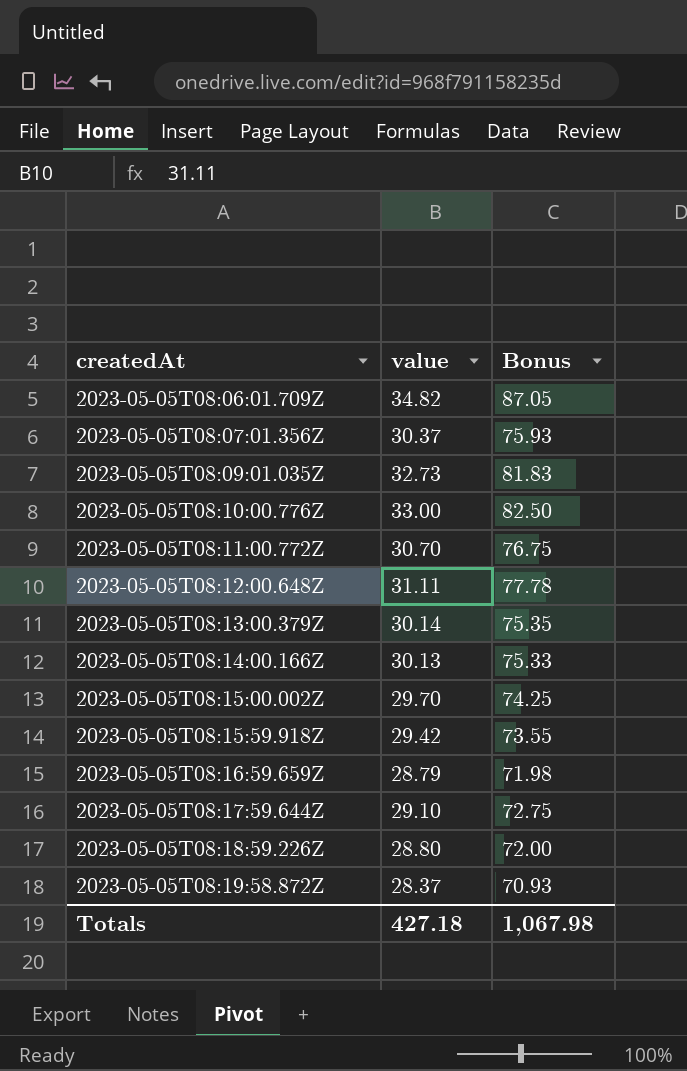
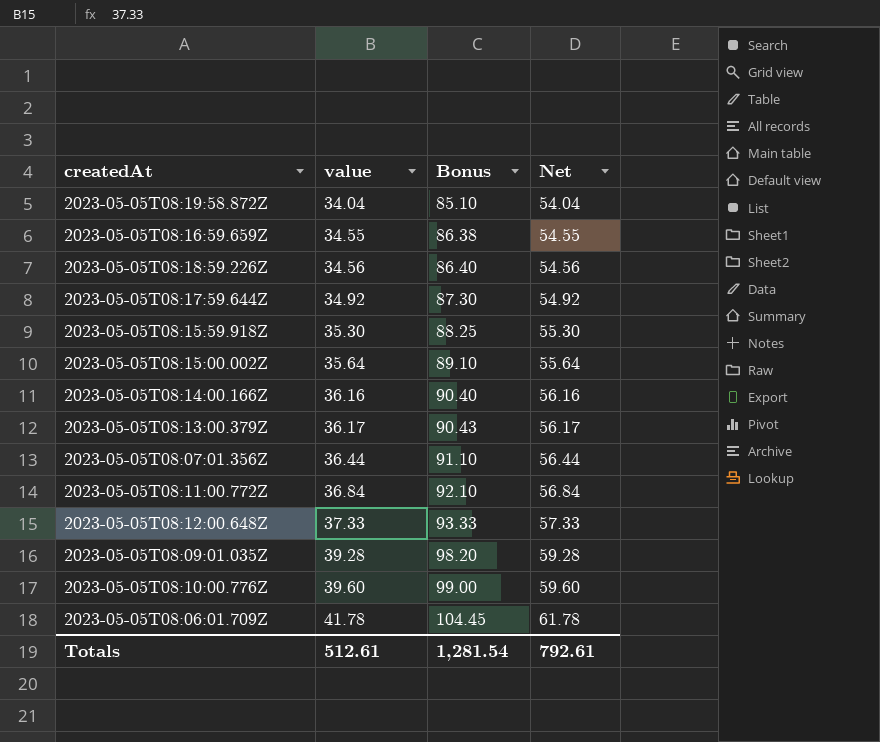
row order: createdAt ascending -> value ascending
column Net | formula: none -> [value] + 20
2023-05-05T08:19:58.872Z | value: 28.37 -> 34.04
2023-05-05T08:19:58.872Z | Bonus: 70.93 -> 85.10
2023-05-05T08:16:59.659Z | value: 28.79 -> 34.55
2023-05-05T08:16:59.659Z | Bonus: 71.98 -> 86.38
2023-05-05T08:18:59.226Z | value: 28.80 -> 34.56
2023-05-05T08:18:59.226Z | Bonus: 72.00 -> 86.40
2023-05-05T08:17:59.644Z | value: 29.10 -> 34.92
2023-05-05T08:17:59.644Z | Bonus: 72.75 -> 87.30
2023-05-05T08:15:59.918Z | value: 29.42 -> 35.30
2023-05-05T08:15:59.918Z | Bonus: 73.55 -> 88.25
2023-05-05T08:15:00.002Z | value: 29.70 -> 35.64
2023-05-05T08:15:00.002Z | Bonus: 74.25 -> 89.10
2023-05-05T08:14:00.166Z | value: 30.13 -> 36.16
2023-05-05T08:14:00.166Z | Bonus: 75.33 -> 90.40
2023-05-05T08:13:00.379Z | value: 30.14 -> 36.17
2023-05-05T08:13:00.379Z | Bonus: 75.35 -> 90.43
2023-05-05T08:07:01.356Z | value: 30.37 -> 36.44
2023-05-05T08:07:01.356Z | Bonus: 75.93 -> 91.10
2023-05-05T08:11:00.772Z | value: 30.70 -> 36.84
2023-05-05T08:11:00.772Z | Bonus: 76.75 -> 92.10
2023-05-05T08:12:00.648Z | value: 31.11 -> 37.33
2023-05-05T08:12:00.648Z | Bonus: 77.78 -> 93.33
2023-05-05T08:09:01.035Z | value: 32.73 -> 39.28
2023-05-05T08:09:01.035Z | Bonus: 81.83 -> 98.20
2023-05-05T08:10:00.776Z | value: 33.00 -> 39.60
2023-05-05T08:10:00.776Z | Bonus: 82.50 -> 99.00
2023-05-05T08:06:01.709Z | value: 34.82 -> 41.78
2023-05-05T08:06:01.709Z | Bonus: 87.05 -> 104.45
Totals | value: 427.18 -> 512.61
Totals | Bonus: 1,067.98 -> 1,281.54

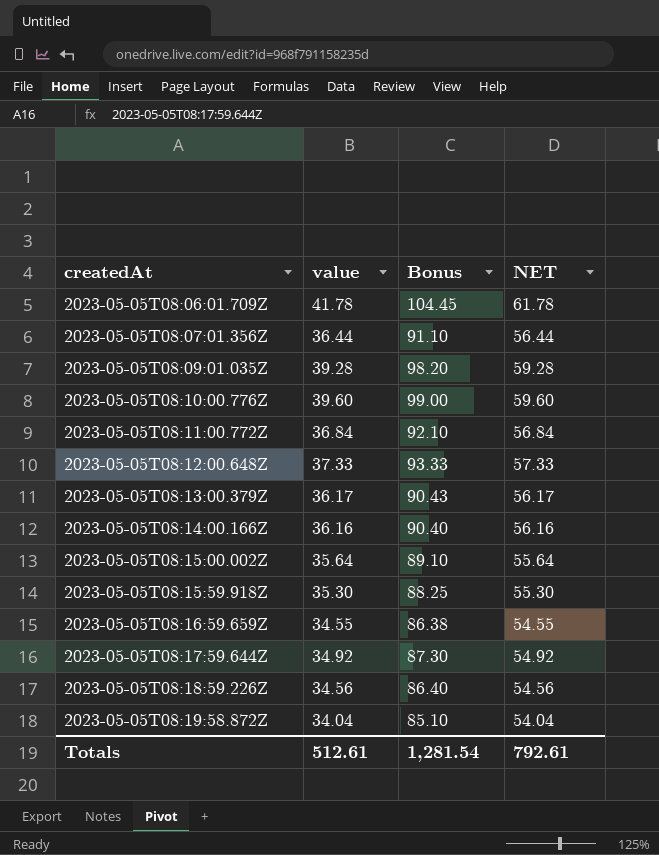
row order: value ascending -> createdAt ascending
column name: Net -> NET

